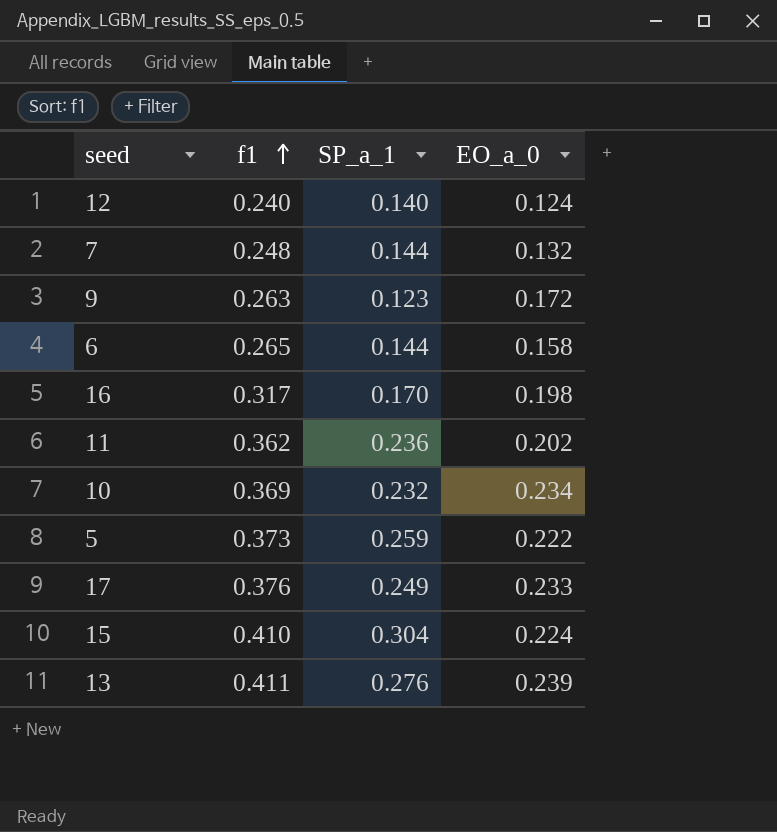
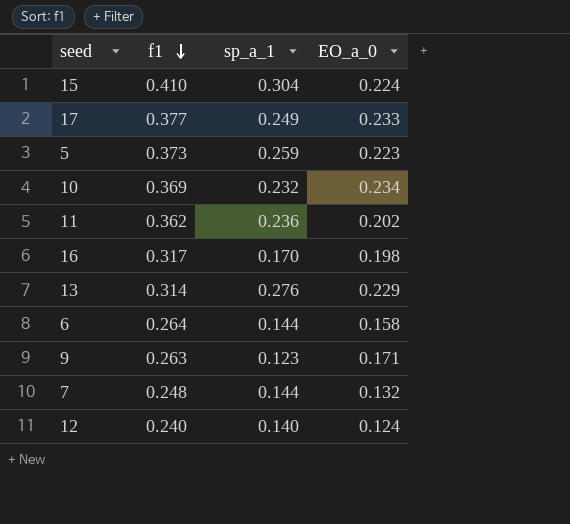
row order: f1 ascending -> f1 descending
column name: SP_a_1 -> sp_a_1
17 | f1: 0.376 -> 0.377
5 | EO_a_0: 0.222 -> 0.223
13 | f1: 0.411 -> 0.314
13 | EO_a_0: 0.239 -> 0.229
6 | f1: 0.265 -> 0.264
9 | EO_a_0: 0.172 -> 0.171

